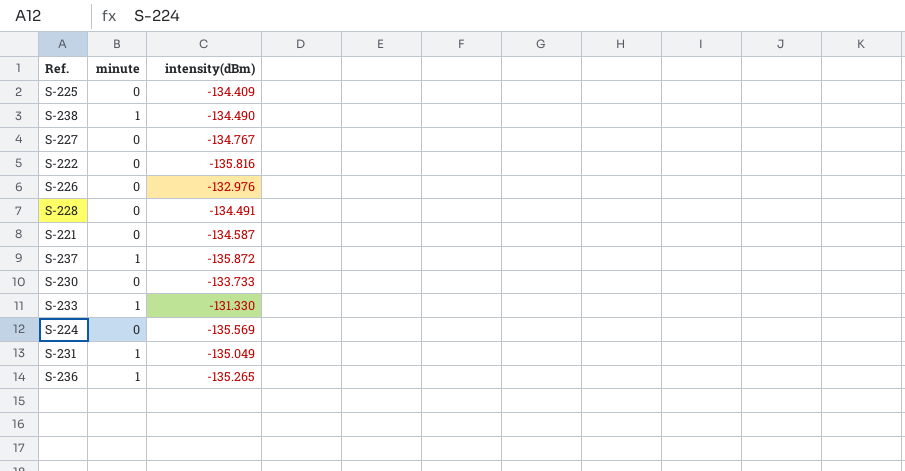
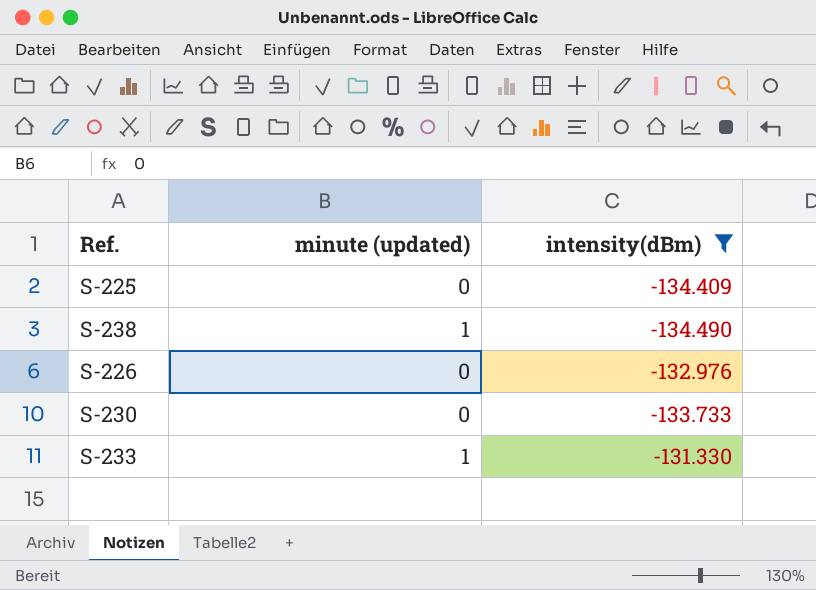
filter: none -> intensity(dBm) >= -134.490
column name: minute -> minute (updated)

